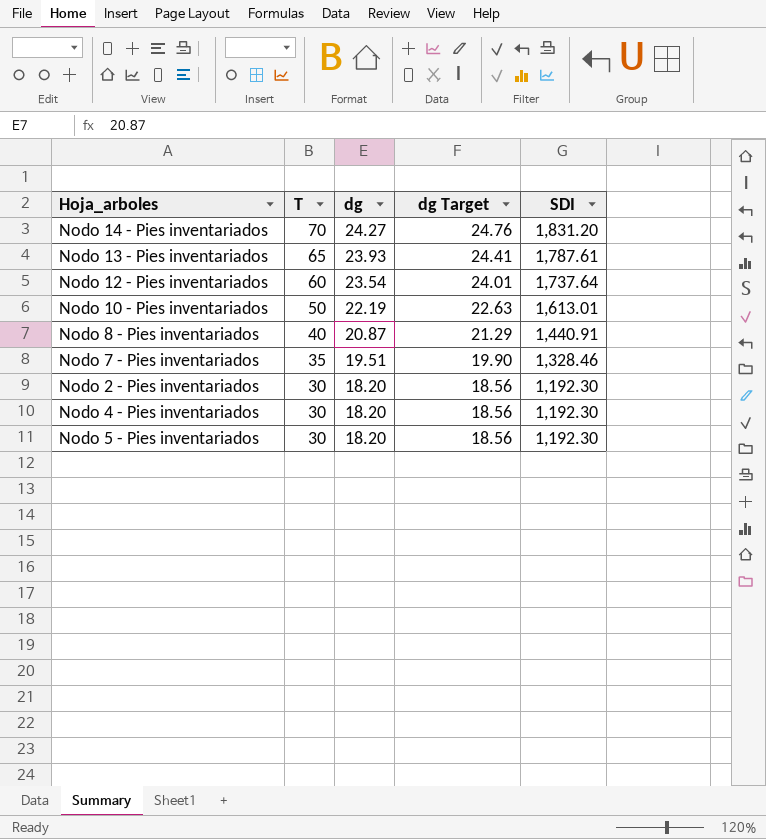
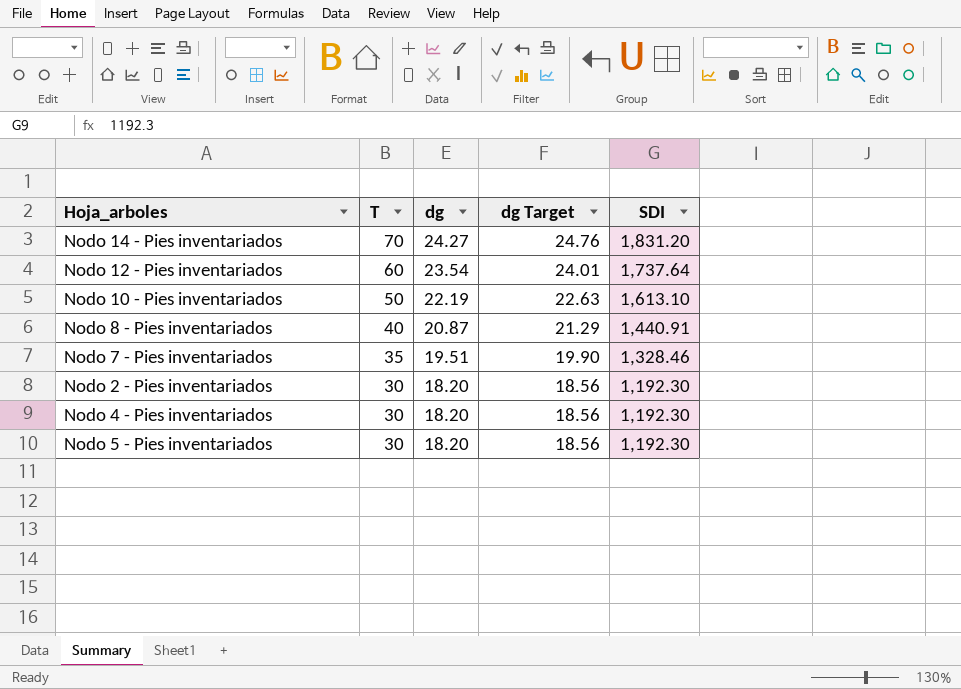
row Nodo 13 - Pies inventariados: 65 | 23.93 | 24.41 | 1,787.61 -> none
Nodo 10 - Pies inventariados | SDI: 1,613.01 -> 1,613.10

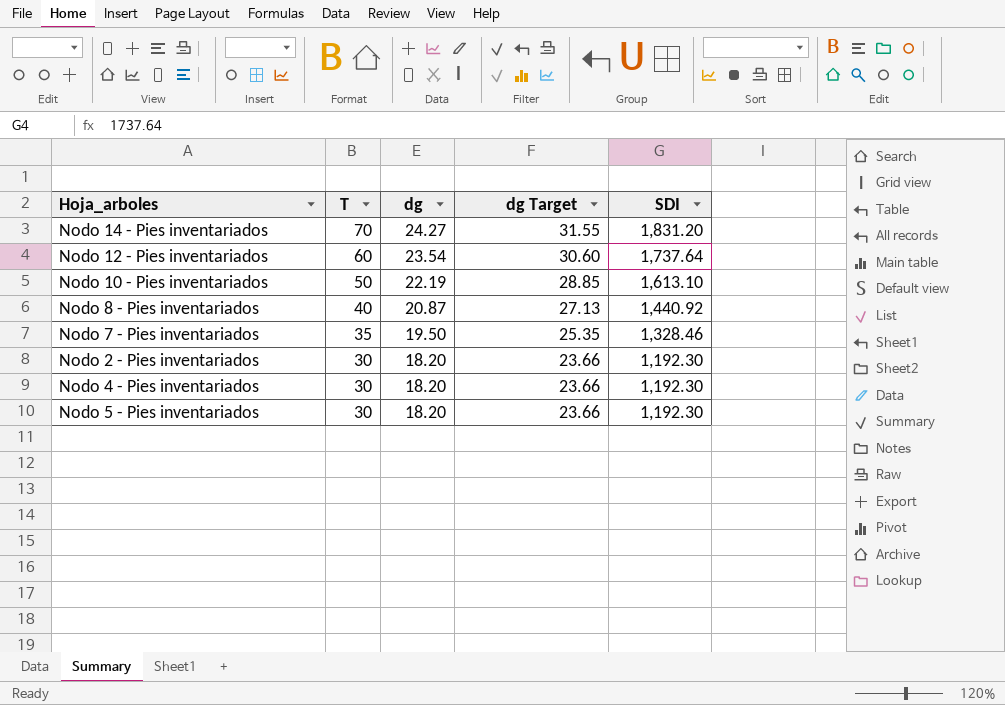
column dg Target | formula: [dg] * 1.02 -> [dg] * 1.3
Nodo 8 - Pies inventariados | SDI: 1,440.91 -> 1,440.92
Nodo 7 - Pies inventariados | dg: 19.51 -> 19.50

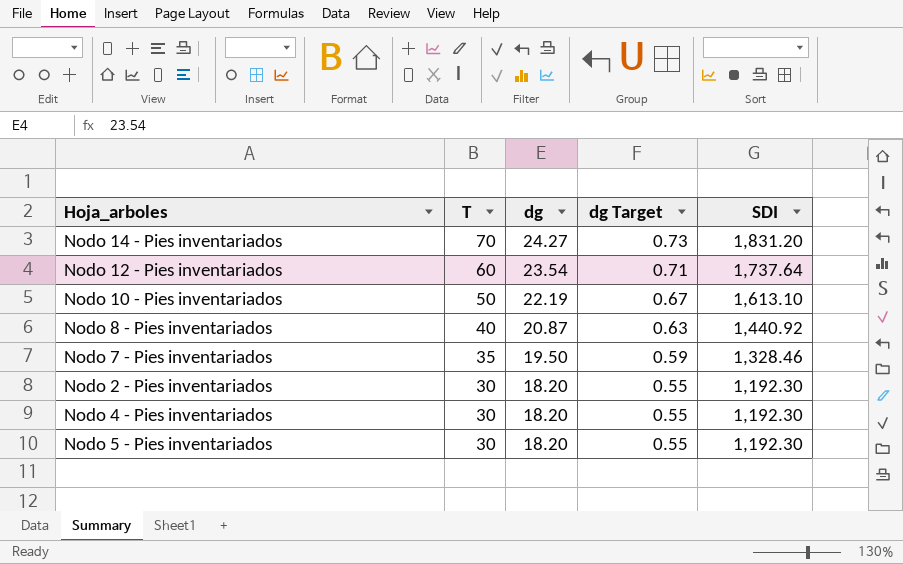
column dg Target | formula: [dg] * 1.3 -> [dg] * 0.03

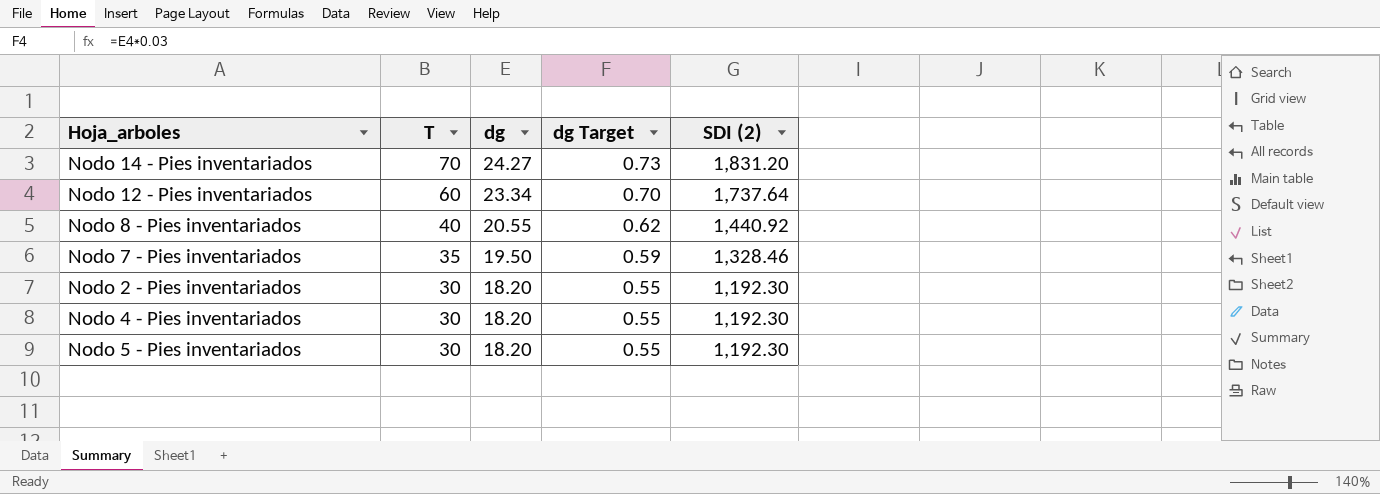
column name: SDI -> SDI (2)
row Nodo 10 - Pies inventariados: 50 | 22.19 | 0.67 | 1,613.10 -> none
Nodo 12 - Pies inventariados | dg: 23.54 -> 23.34
Nodo 12 - Pies inventariados | dg Target: 0.71 -> 0.70
Nodo 8 - Pies inventariados | dg: 20.87 -> 20.55
Nodo 8 - Pies inventariados | dg Target: 0.63 -> 0.62

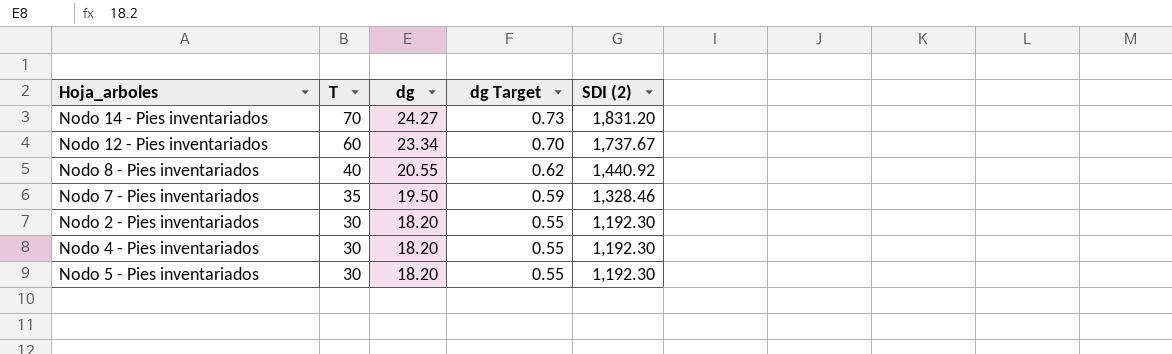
Nodo 12 - Pies inventariados | SDI (2): 1,737.64 -> 1,737.67

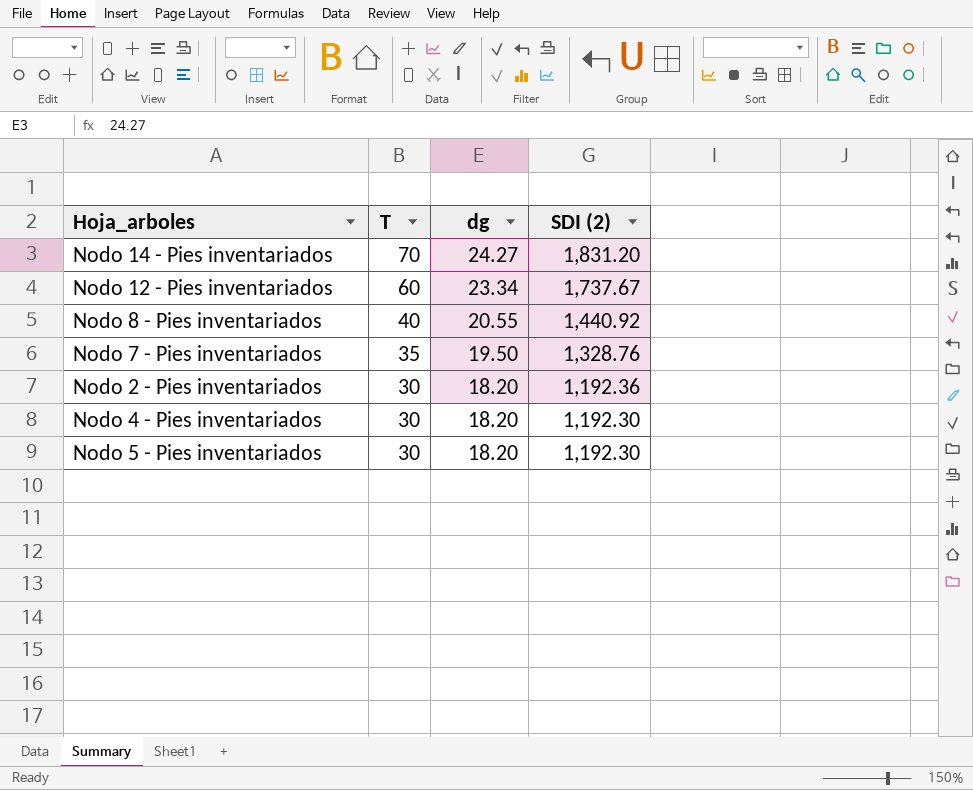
column dg Target | formula: [dg] * 0.03 -> none
Nodo 7 - Pies inventariados | SDI (2): 1,328.46 -> 1,328.76
Nodo 2 - Pies inventariados | SDI (2): 1,192.30 -> 1,192.36

